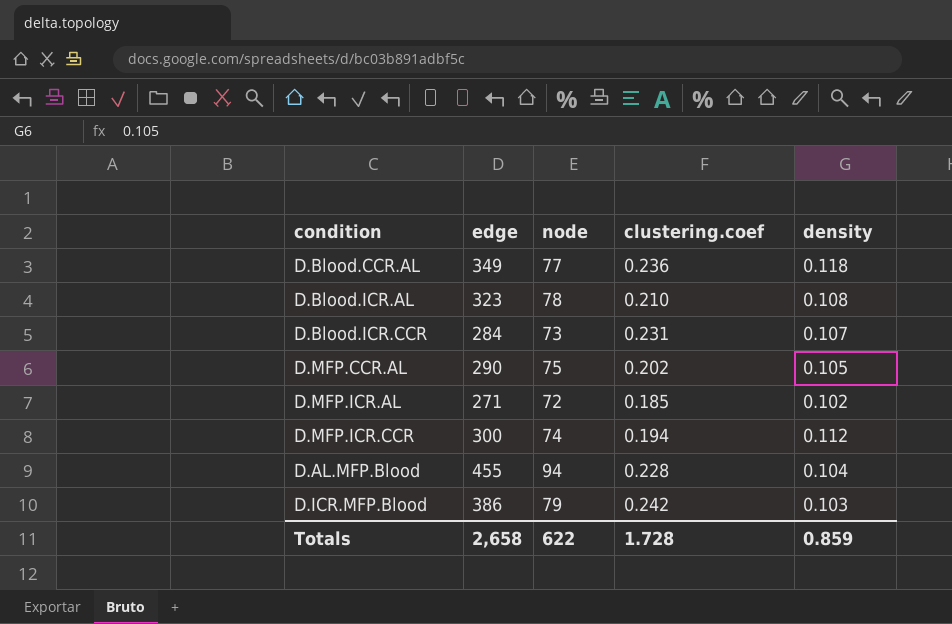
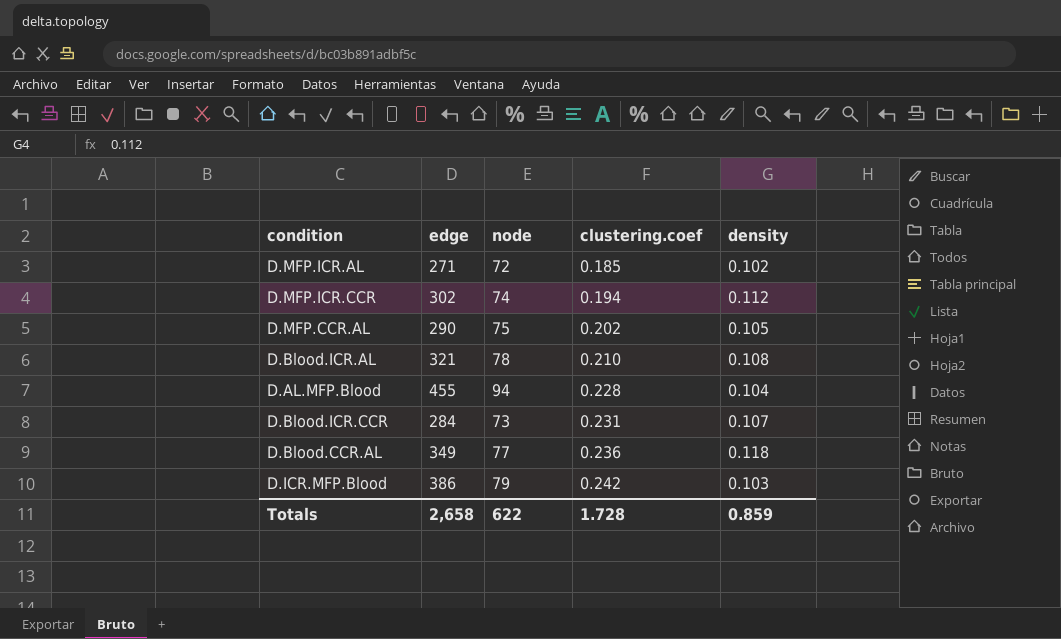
row order: none -> clustering.coef ascending
D.MFP.ICR.CCR | edge: 300 -> 302
D.Blood.ICR.AL | edge: 323 -> 321

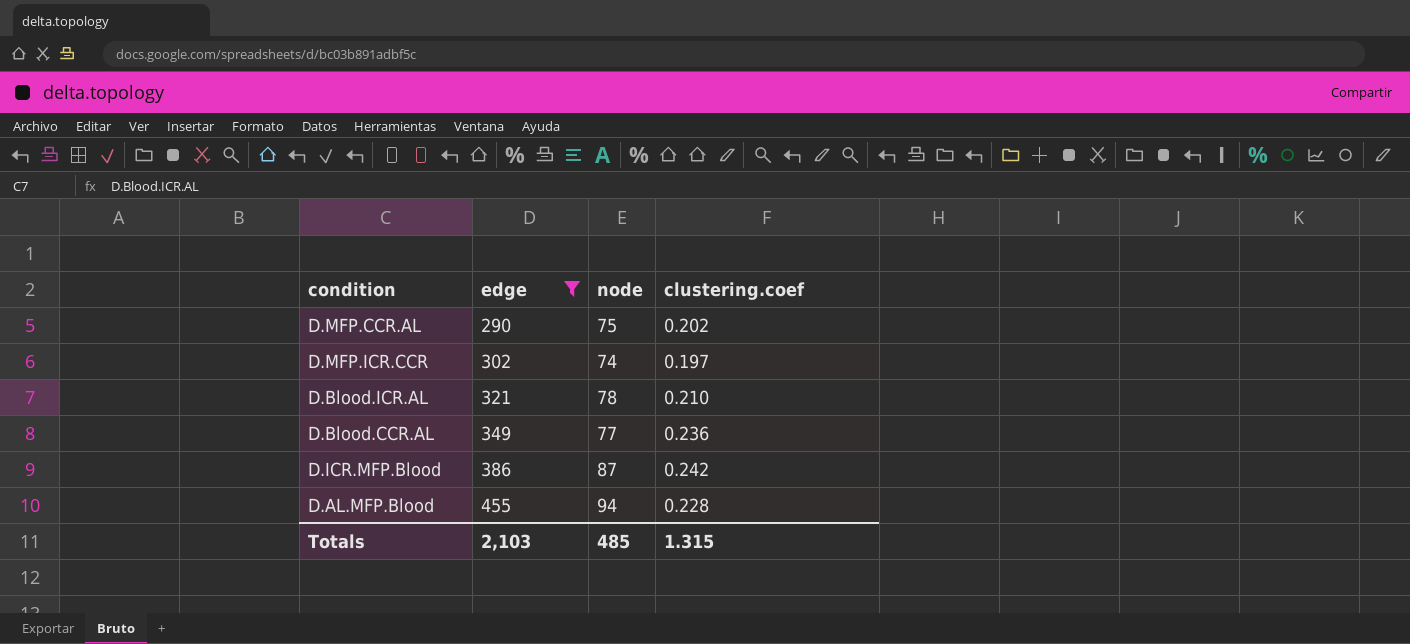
filter: none -> edge >= 290
row order: clustering.coef ascending -> edge ascending
column density | position: 5 -> none
D.MFP.ICR.CCR | clustering.coef: 0.194 -> 0.197
D.ICR.MFP.Blood | node: 79 -> 87
Totals | edge: 2,658 -> 2,103
Totals | node: 622 -> 485
Totals | clustering.coef: 1.728 -> 1.315

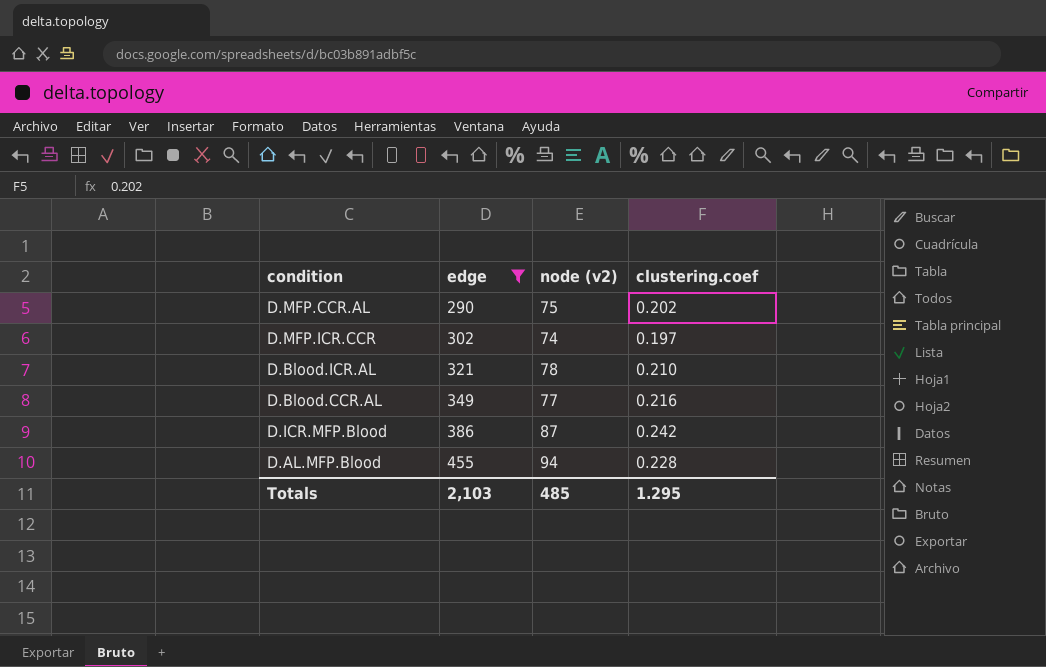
column name: node -> node (v2)
D.Blood.CCR.AL | clustering.coef: 0.236 -> 0.216
Totals | clustering.coef: 1.315 -> 1.295

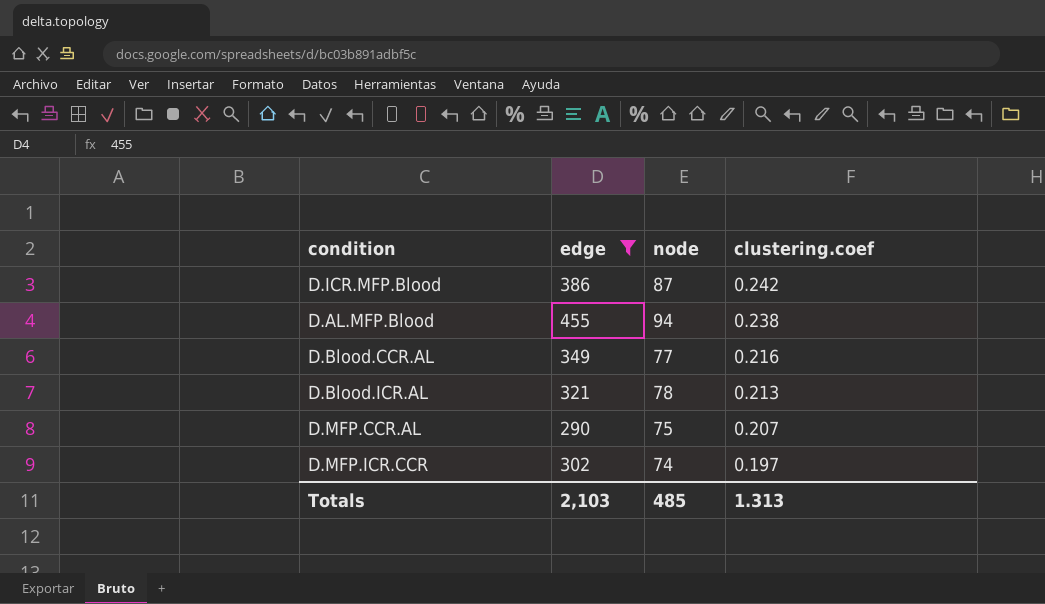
row order: edge ascending -> clustering.coef descending
column name: node (v2) -> node
D.AL.MFP.Blood | clustering.coef: 0.228 -> 0.238
D.Blood.ICR.AL | clustering.coef: 0.210 -> 0.213
D.MFP.CCR.AL | clustering.coef: 0.202 -> 0.207
Totals | clustering.coef: 1.295 -> 1.313

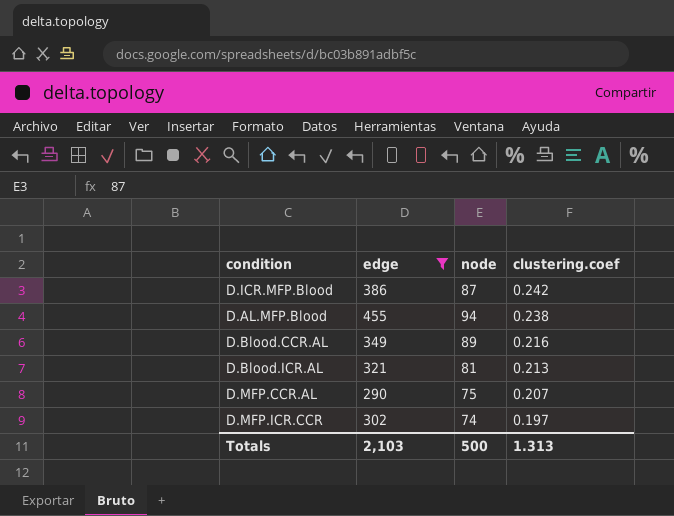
D.Blood.CCR.AL | node: 77 -> 89
D.Blood.ICR.AL | node: 78 -> 81
Totals | node: 485 -> 500

